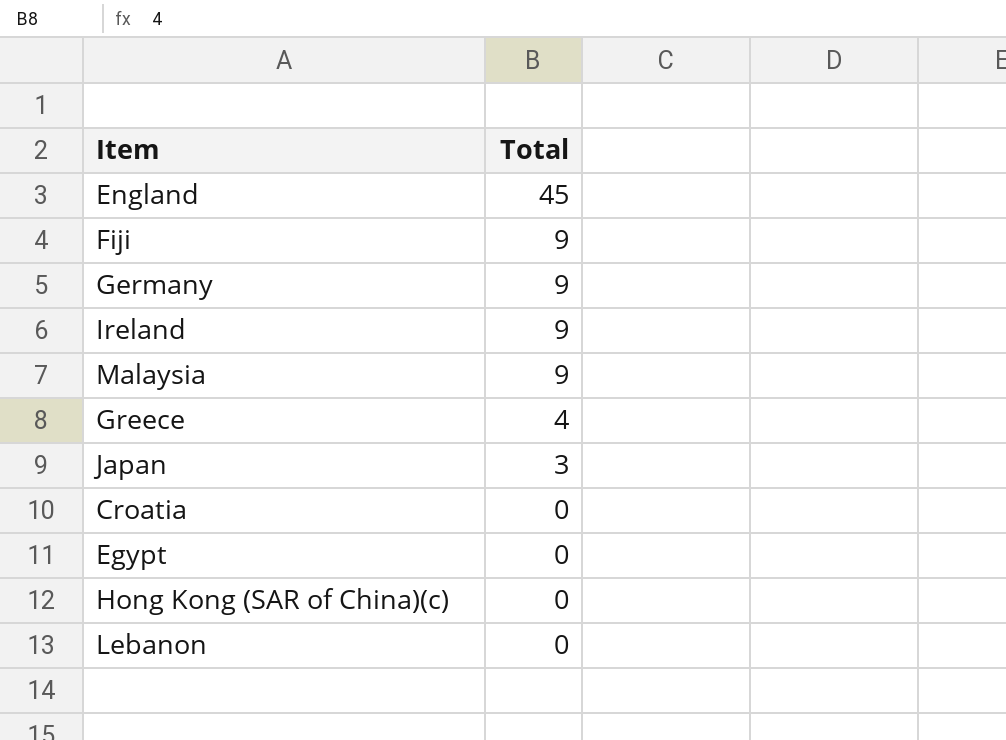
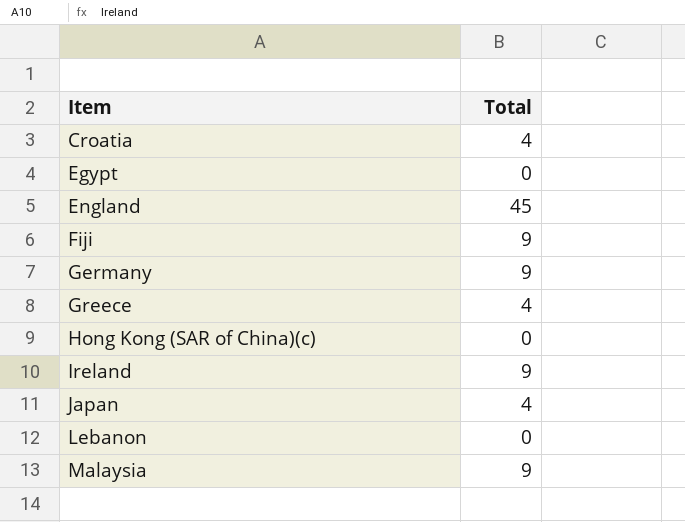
row order: Total descending -> Item ascending
Croatia | Total: 0 -> 4
Japan | Total: 3 -> 4

